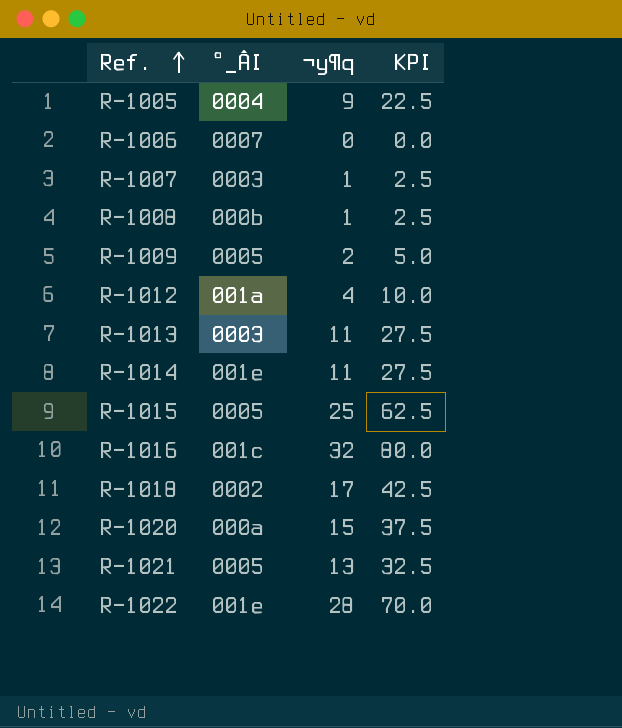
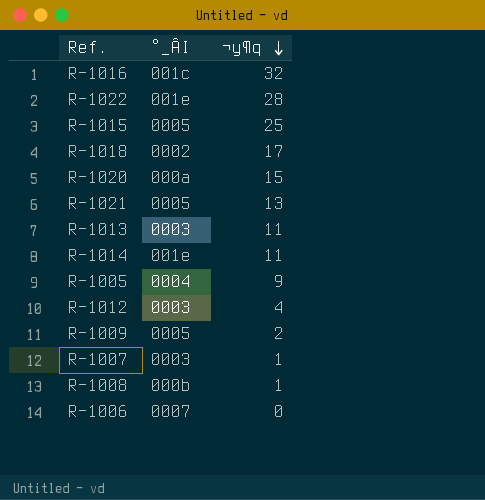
row order: Ref. ascending -> ¬y¶q descending
column KPI | formula: [¬y¶q] * 2.5 -> none
R-1012 | °_ÂI: 001a -> 0003

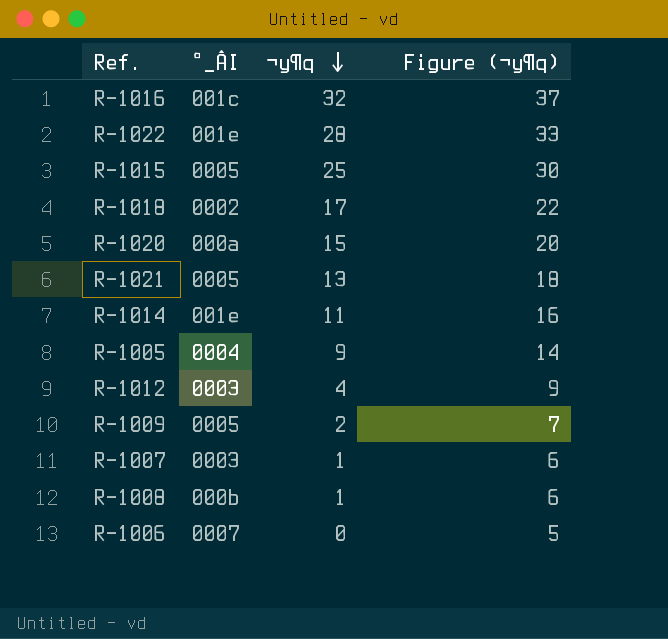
column Figure (¬y¶q) | formula: none -> [¬y¶q] + 5
row R-1013: 0003 | 11 -> none

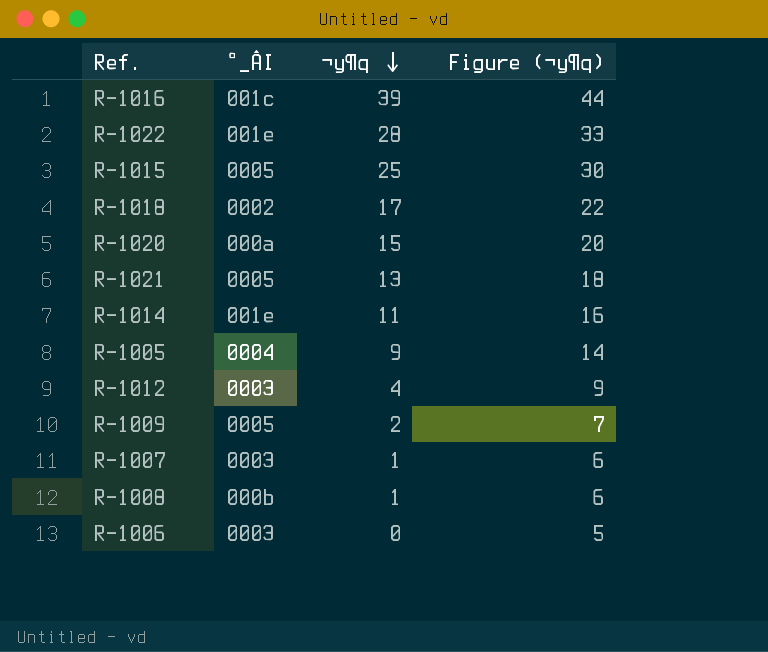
R-1016 | ¬y¶q: 32 -> 39
R-1016 | Figure (¬y¶q): 37 -> 44
R-1006 | °_ÂI: 0007 -> 0003

